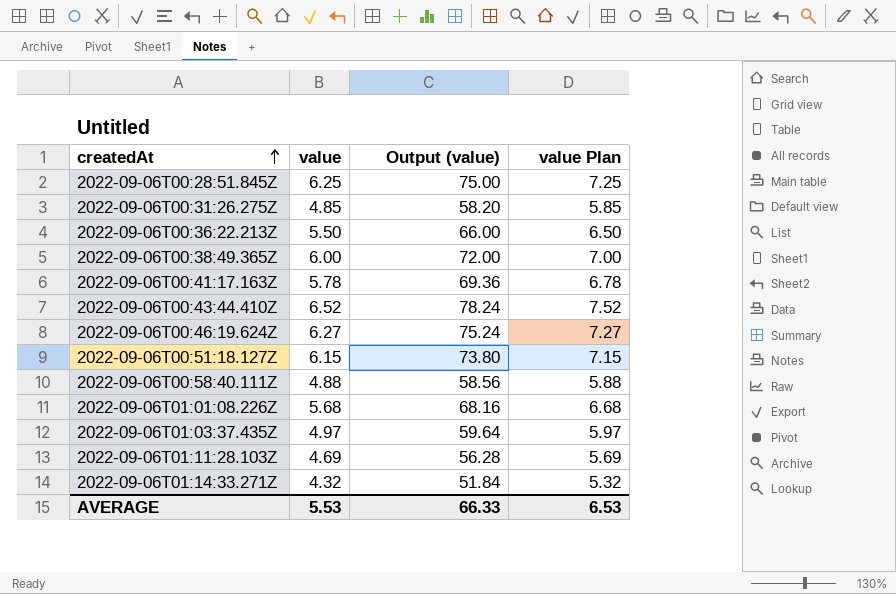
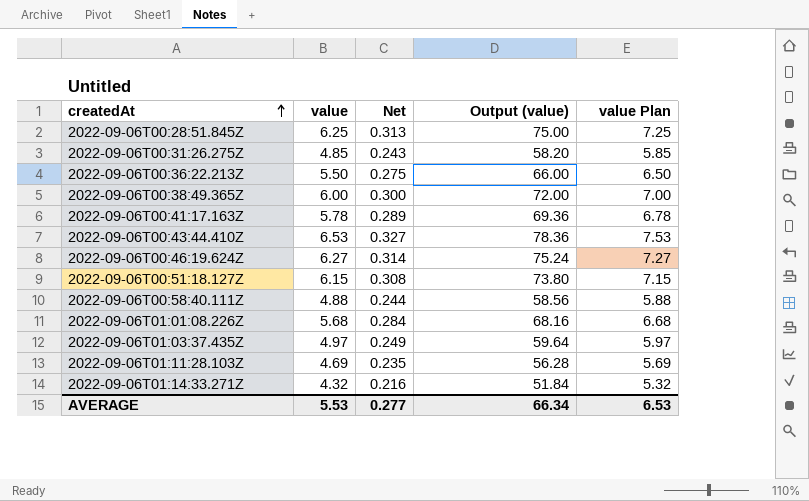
column Net | formula: none -> [value] * 0.05
2022-09-06T00:43:44.410Z | value: 6.52 -> 6.53
2022-09-06T00:43:44.410Z | Output (value): 78.24 -> 78.36
2022-09-06T00:43:44.410Z | value Plan: 7.52 -> 7.53
AVERAGE | Output (value): 66.33 -> 66.34

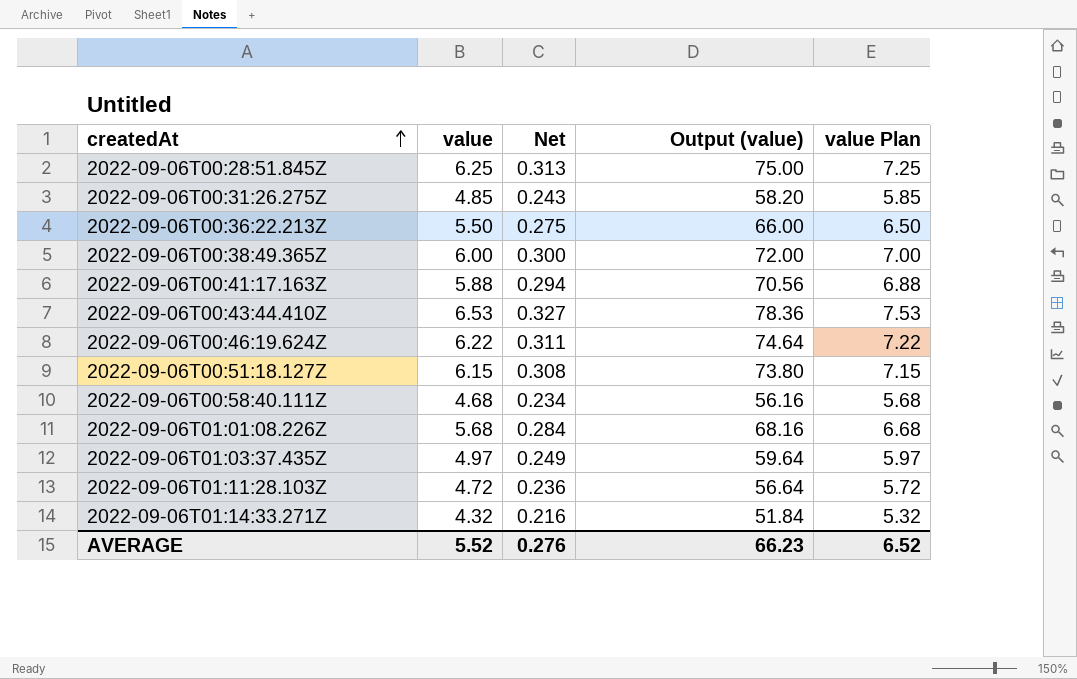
2022-09-06T00:41:17.163Z | value: 5.78 -> 5.88
2022-09-06T00:41:17.163Z | Net: 0.289 -> 0.294
2022-09-06T00:41:17.163Z | Output (value): 69.36 -> 70.56
2022-09-06T00:41:17.163Z | value Plan: 6.78 -> 6.88
2022-09-06T00:46:19.624Z | value: 6.27 -> 6.22
2022-09-06T00:46:19.624Z | Net: 0.314 -> 0.311
2022-09-06T00:46:19.624Z | Output (value): 75.24 -> 74.64
2022-09-06T00:46:19.624Z | value Plan: 7.27 -> 7.22
2022-09-06T00:58:40.111Z | value: 4.88 -> 4.68
2022-09-06T00:58:40.111Z | Net: 0.244 -> 0.234
2022-09-06T00:58:40.111Z | Output (value): 58.56 -> 56.16
2022-09-06T00:58:40.111Z | value Plan: 5.88 -> 5.68
2022-09-06T01:11:28.103Z | value: 4.69 -> 4.72
2022-09-06T01:11:28.103Z | Net: 0.235 -> 0.236
2022-09-06T01:11:28.103Z | Output (value): 56.28 -> 56.64
2022-09-06T01:11:28.103Z | value Plan: 5.69 -> 5.72
AVERAGE | value: 5.53 -> 5.52
AVERAGE | Net: 0.277 -> 0.276
AVERAGE | Output (value): 66.34 -> 66.23
AVERAGE | value Plan: 6.53 -> 6.52

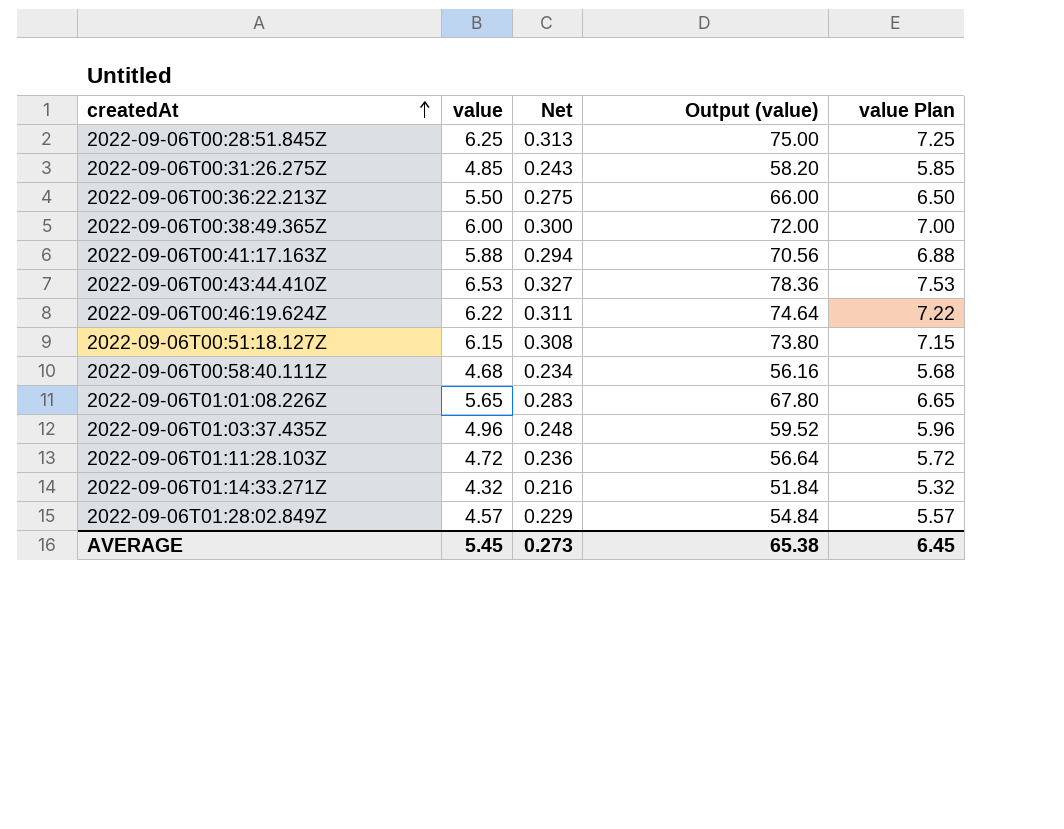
2022-09-06T01:01:08.226Z | value: 5.68 -> 5.65
2022-09-06T01:01:08.226Z | Net: 0.284 -> 0.283
2022-09-06T01:01:08.226Z | Output (value): 68.16 -> 67.80
2022-09-06T01:01:08.226Z | value Plan: 6.68 -> 6.65
2022-09-06T01:03:37.435Z | value: 4.97 -> 4.96
2022-09-06T01:03:37.435Z | Net: 0.249 -> 0.248
2022-09-06T01:03:37.435Z | Output (value): 59.64 -> 59.52
2022-09-06T01:03:37.435Z | value Plan: 5.97 -> 5.96
row 2022-09-06T01:28:02.849Z: none -> 4.57 | 0.229 | 54.84 | 5.57
AVERAGE | value: 5.52 -> 5.45
AVERAGE | Net: 0.276 -> 0.273
AVERAGE | Output (value): 66.23 -> 65.38
AVERAGE | value Plan: 6.52 -> 6.45

